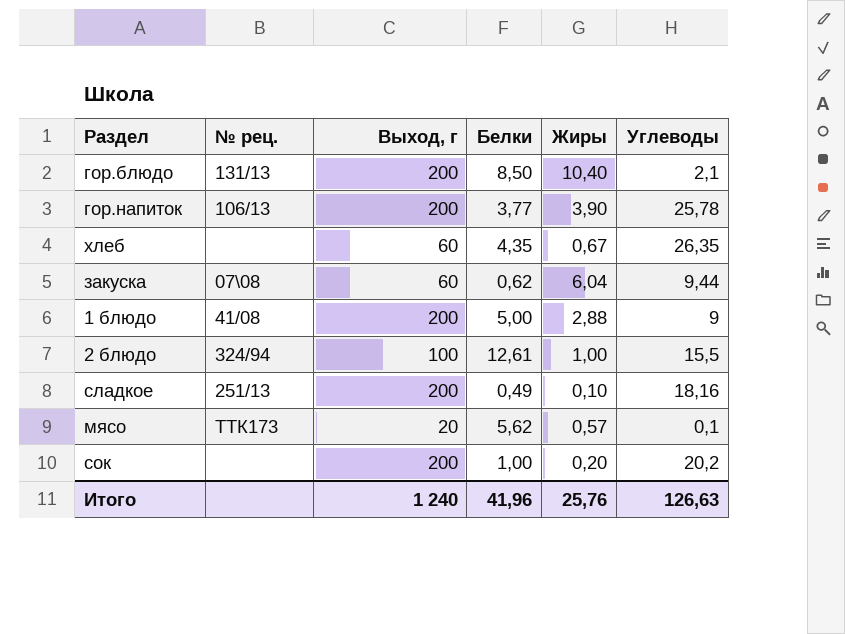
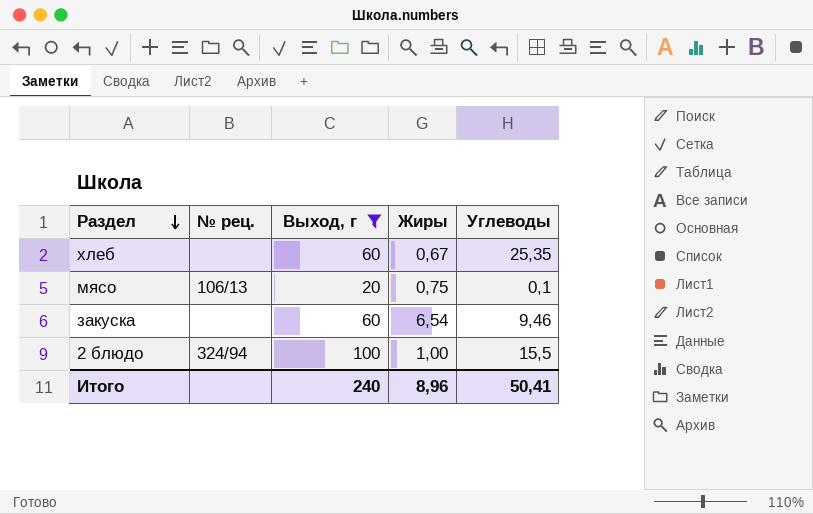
filter: none -> Выход, г != 200
row order: none -> Раздел descending
column Белки | position: 4 -> none
хлеб | Углеводы: 26,35 -> 25,35
мясо | № рец.: ТТК173 -> 106/13
мясо | Жиры: 0,57 -> 0,75
закуска | № рец.: 07\08 -> none
закуска | Жиры: 6,04 -> 6,54
закуска | Углеводы: 9,44 -> 9,46
Итого | Выход, г: 1 240 -> 240
Итого | Жиры: 25,76 -> 8,96
Итого | Углеводы: 126,63 -> 50,41

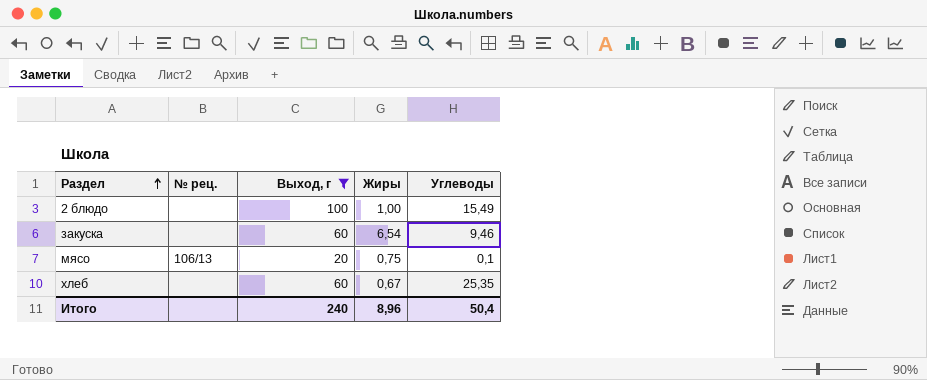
row order: Раздел descending -> Раздел ascending
2 блюдо | № рец.: 324/94 -> none
2 блюдо | Углеводы: 15,5 -> 15,49
Итого | Углеводы: 50,41 -> 50,4

